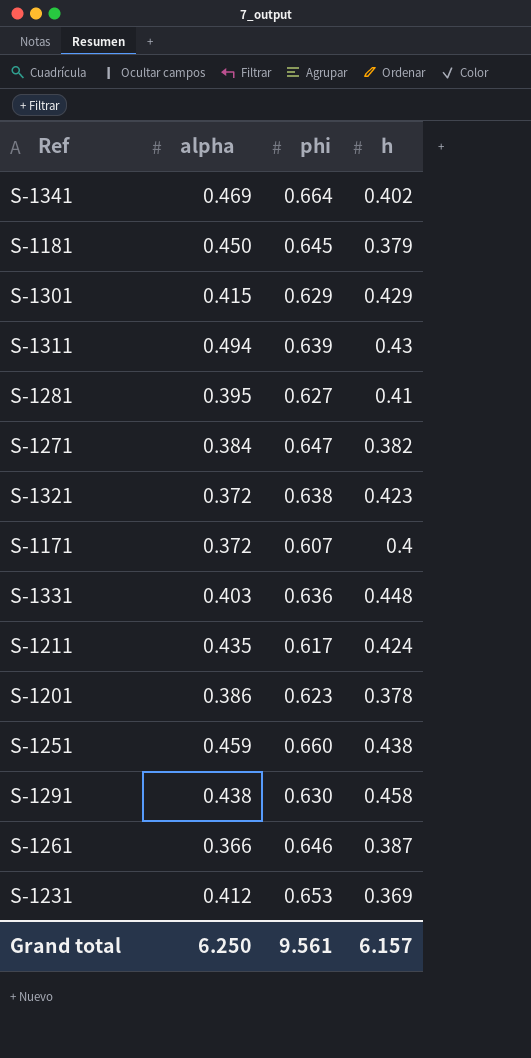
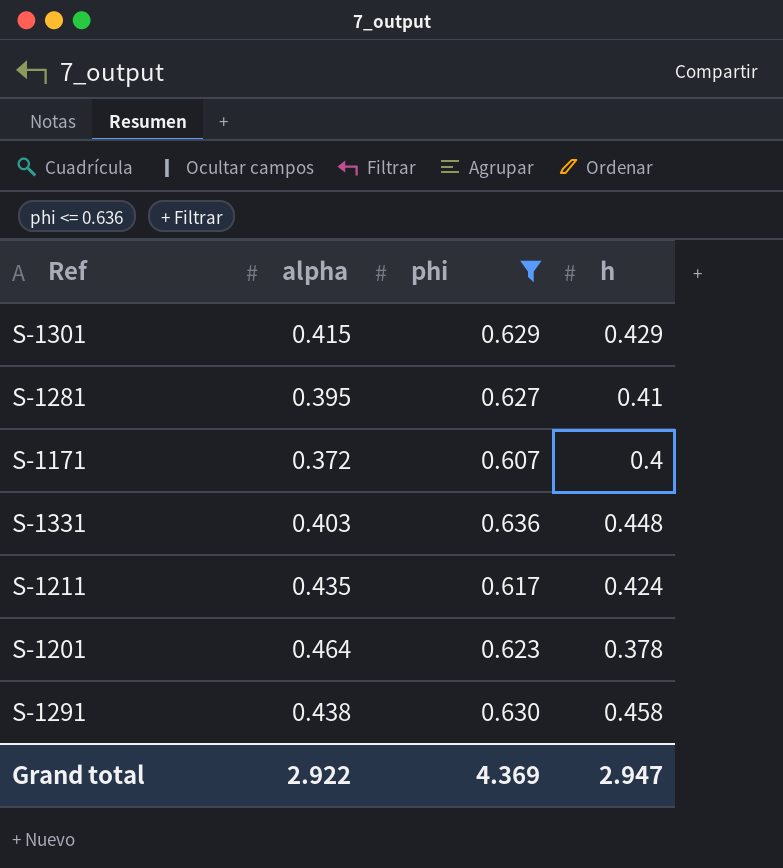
filter: none -> phi <= 0.636
S-1201 | alpha: 0.386 -> 0.464
Grand total | alpha: 6.250 -> 2.922
Grand total | phi: 9.561 -> 4.369
Grand total | h: 6.157 -> 2.947

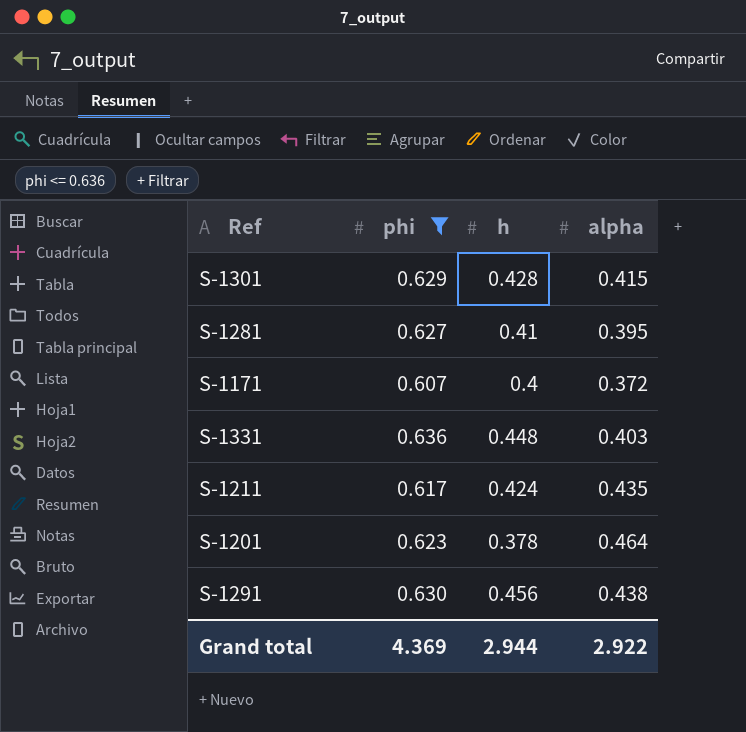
column alpha | position: 2 -> 4
S-1301 | h: 0.429 -> 0.428
S-1291 | h: 0.458 -> 0.456
Grand total | h: 2.947 -> 2.944

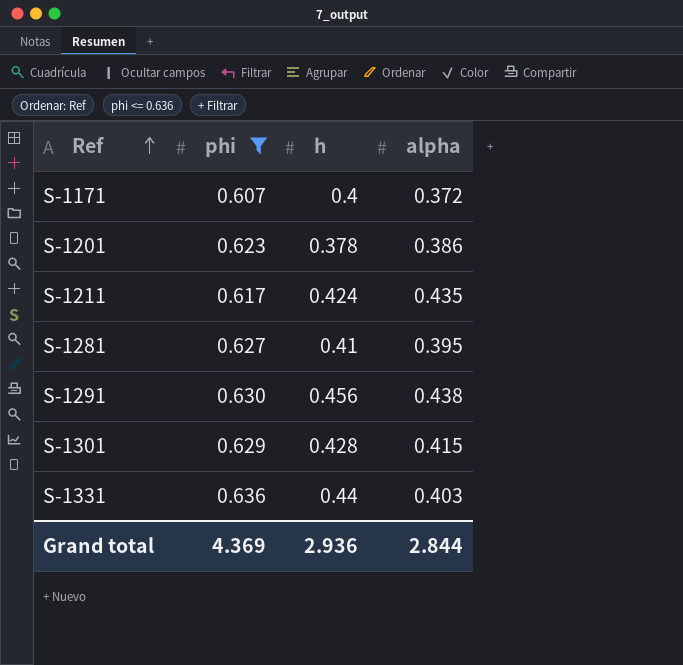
row order: none -> Ref ascending
S-1201 | alpha: 0.464 -> 0.386
S-1331 | h: 0.448 -> 0.44
Grand total | h: 2.944 -> 2.936
Grand total | alpha: 2.922 -> 2.844

